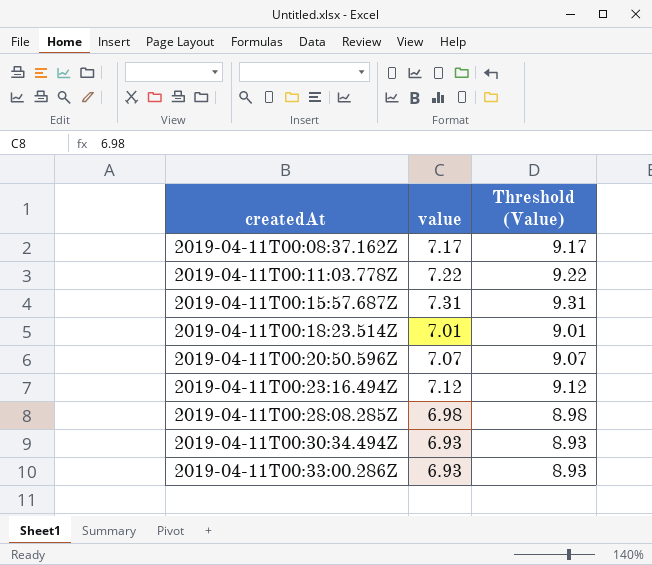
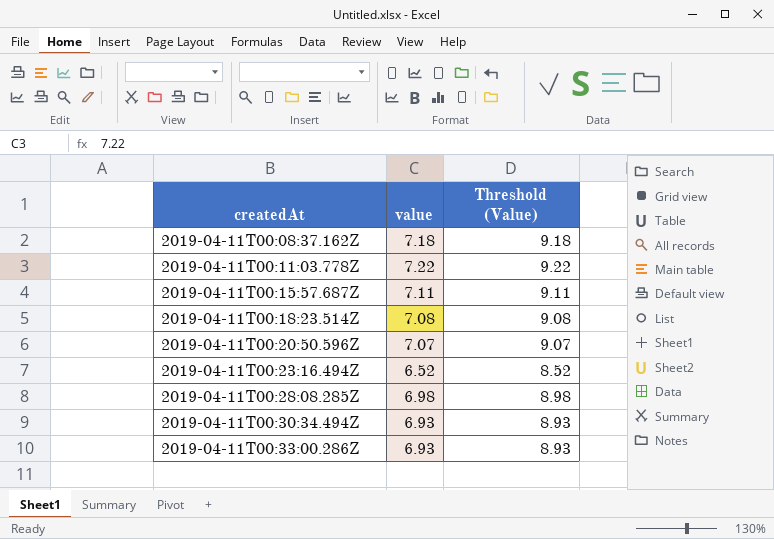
2019-04-11T00:08:37.162Z | value: 7.17 -> 7.18
2019-04-11T00:08:37.162Z | Threshold (Value): 9.17 -> 9.18
2019-04-11T00:15:57.687Z | value: 7.31 -> 7.11
2019-04-11T00:15:57.687Z | Threshold (Value): 9.31 -> 9.11
2019-04-11T00:18:23.514Z | value: 7.01 -> 7.08
2019-04-11T00:18:23.514Z | Threshold (Value): 9.01 -> 9.08
2019-04-11T00:23:16.494Z | value: 7.12 -> 6.52
2019-04-11T00:23:16.494Z | Threshold (Value): 9.12 -> 8.52

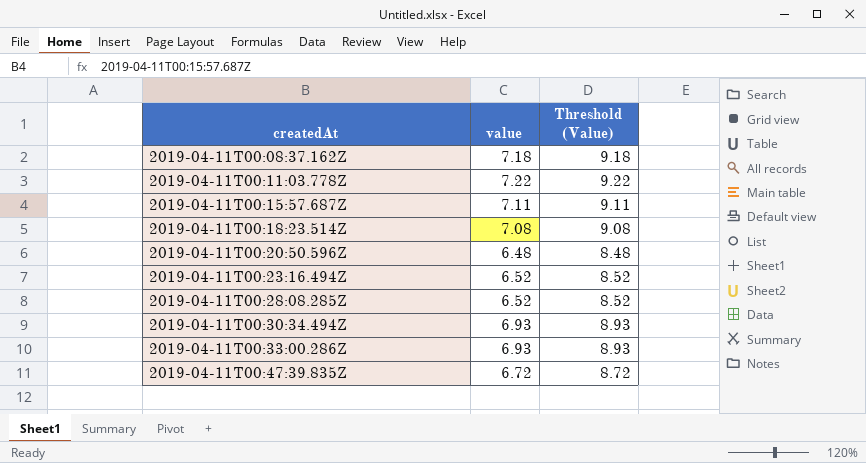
2019-04-11T00:20:50.596Z | value: 7.07 -> 6.48
2019-04-11T00:20:50.596Z | Threshold (Value): 9.07 -> 8.48
2019-04-11T00:28:08.285Z | value: 6.98 -> 6.52
2019-04-11T00:28:08.285Z | Threshold (Value): 8.98 -> 8.52
row 2019-04-11T00:47:39.835Z: none -> 6.72 | 8.72

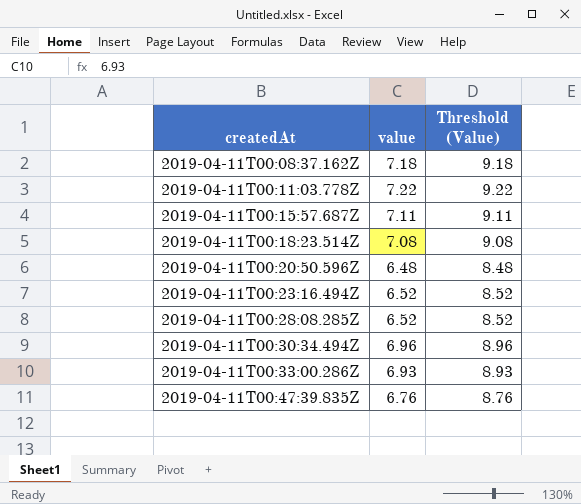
2019-04-11T00:30:34.494Z | value: 6.93 -> 6.96
2019-04-11T00:30:34.494Z | Threshold (Value): 8.93 -> 8.96
2019-04-11T00:47:39.835Z | value: 6.72 -> 6.76
2019-04-11T00:47:39.835Z | Threshold (Value): 8.72 -> 8.76

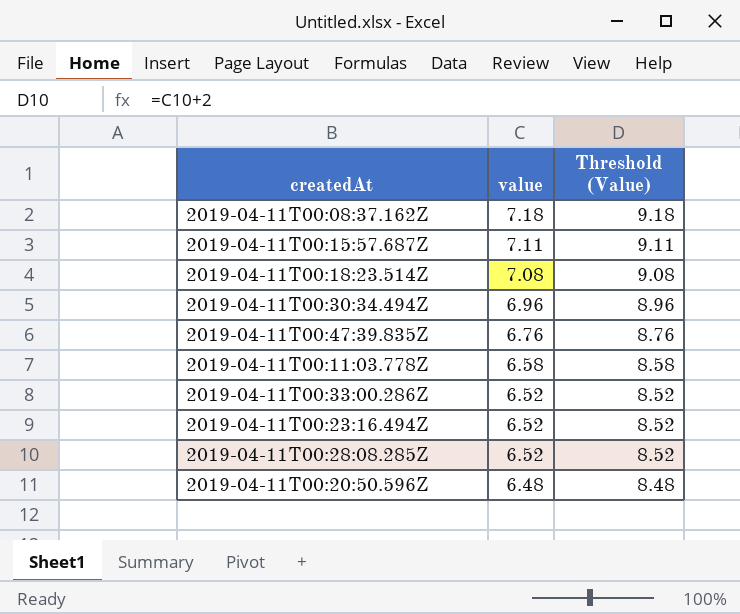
row order: createdAt ascending -> value descending
2019-04-11T00:11:03.778Z | value: 7.22 -> 6.58
2019-04-11T00:11:03.778Z | Threshold (Value): 9.22 -> 8.58
2019-04-11T00:33:00.286Z | value: 6.93 -> 6.52
2019-04-11T00:33:00.286Z | Threshold (Value): 8.93 -> 8.52

